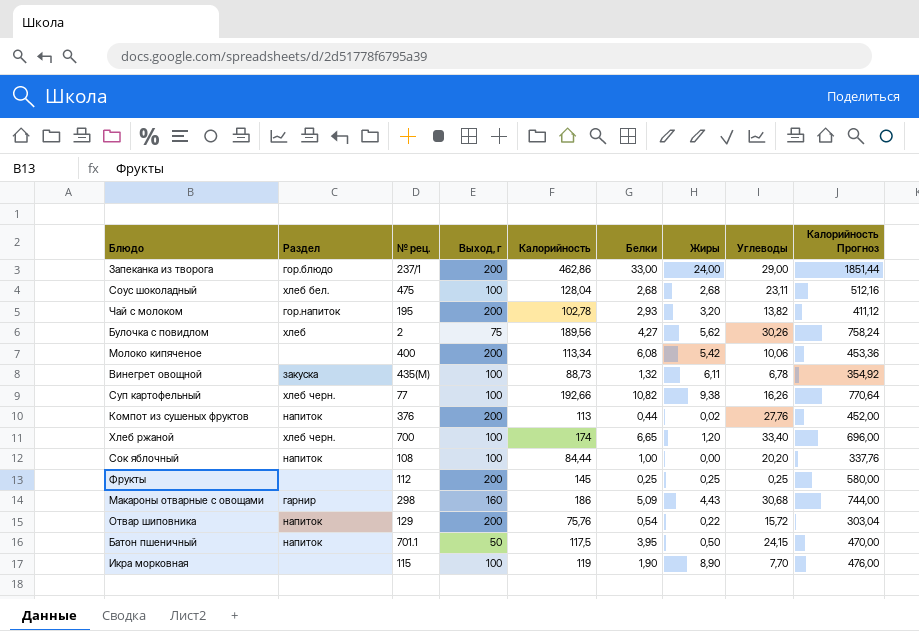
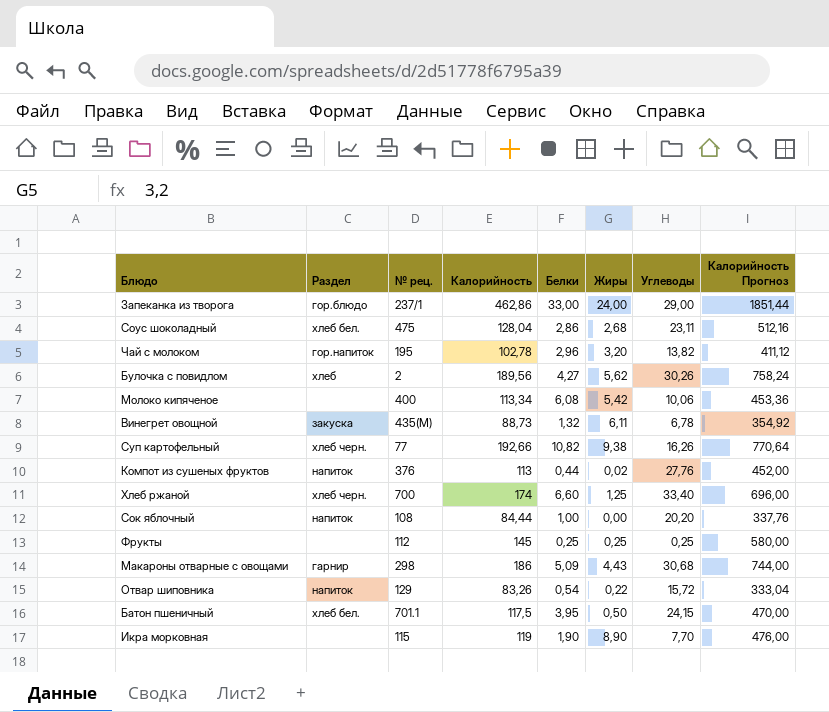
column Выход, г | position: 4 -> none
Соус шоколадный | Белки: 2,68 -> 2,86
Чай с молоком | Белки: 2,93 -> 2,96
Хлеб ржаной | Белки: 6,65 -> 6,60
Хлеб ржаной | Жиры: 1,20 -> 1,25
Отвар шиповника | Калорийность: 75,76 -> 83,26
Отвар шиповника | Калорийность Прогноз: 303,04 -> 333,04
Батон пшеничный | Раздел: напиток -> хлеб бел.

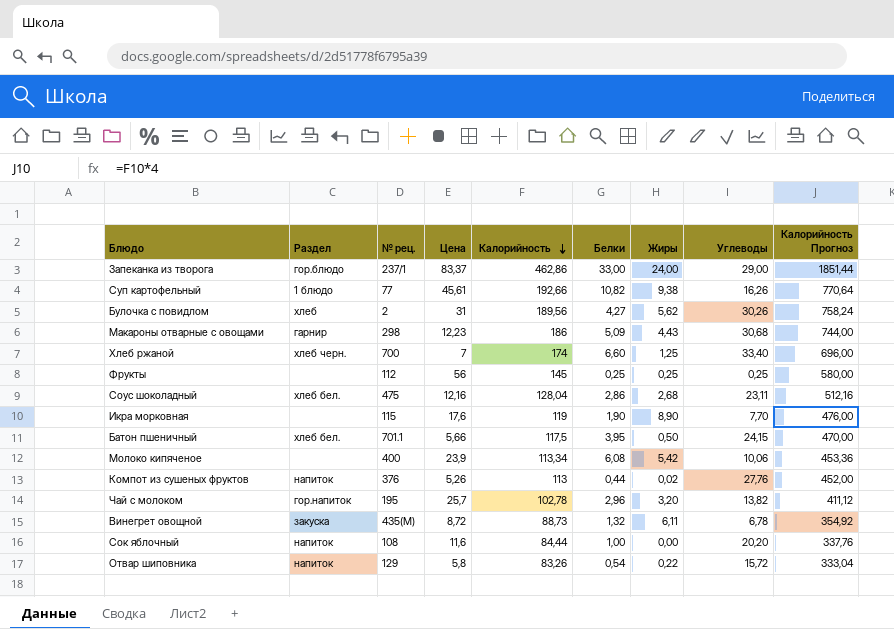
row order: none -> Калорийность descending
column Цена | position: none -> 4
Суп картофельный | Раздел: хлеб черн. -> 1 блюдо

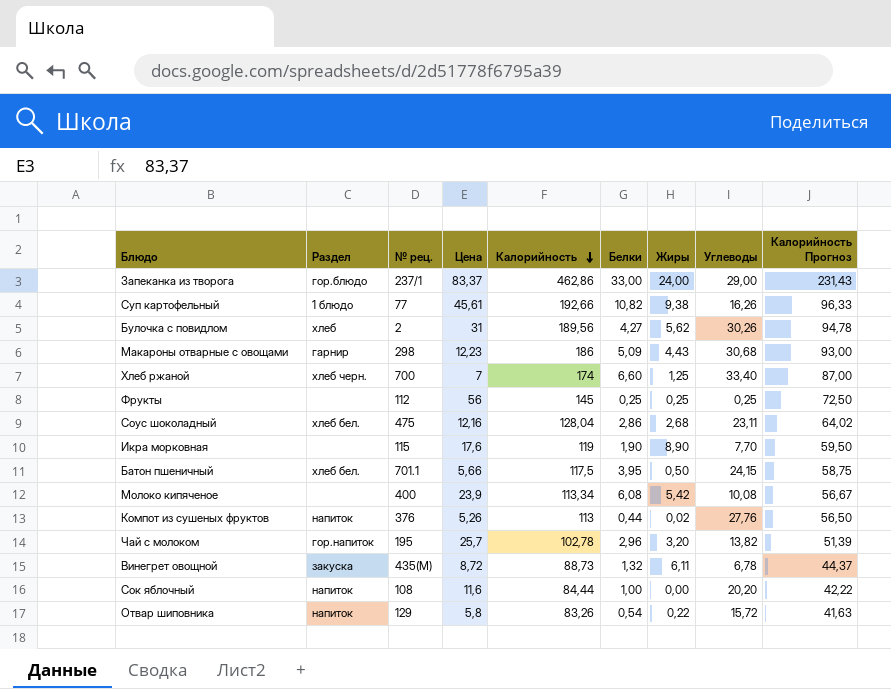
column Калорийность Прогноз | formula: [Калорийность] * 4 -> [Калорийность] * 0,5
Молоко кипяченое | Углеводы: 10,06 -> 10,08

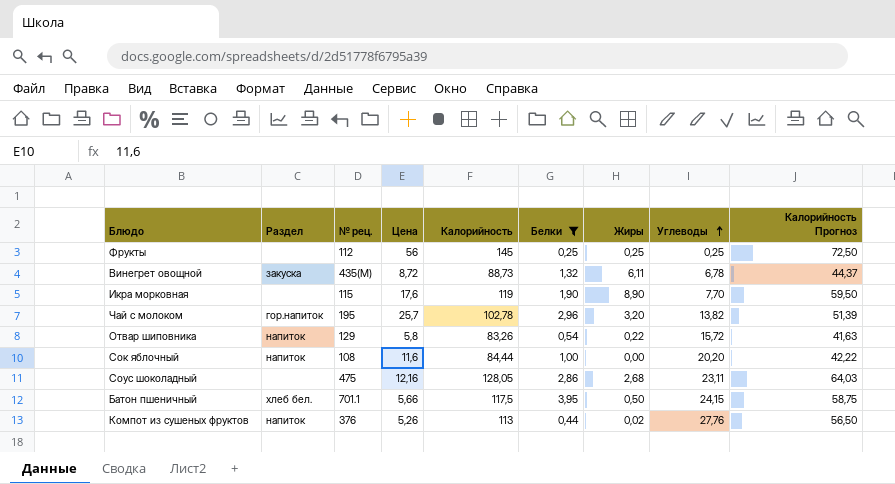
filter: none -> Белки <= 3,95
row order: Калорийность descending -> Углеводы ascending
Соус шоколадный | Раздел: хлеб бел. -> none
Соус шоколадный | Калорийность: 128,04 -> 128,05
Соус шоколадный | Калорийность Прогноз: 64,02 -> 64,03

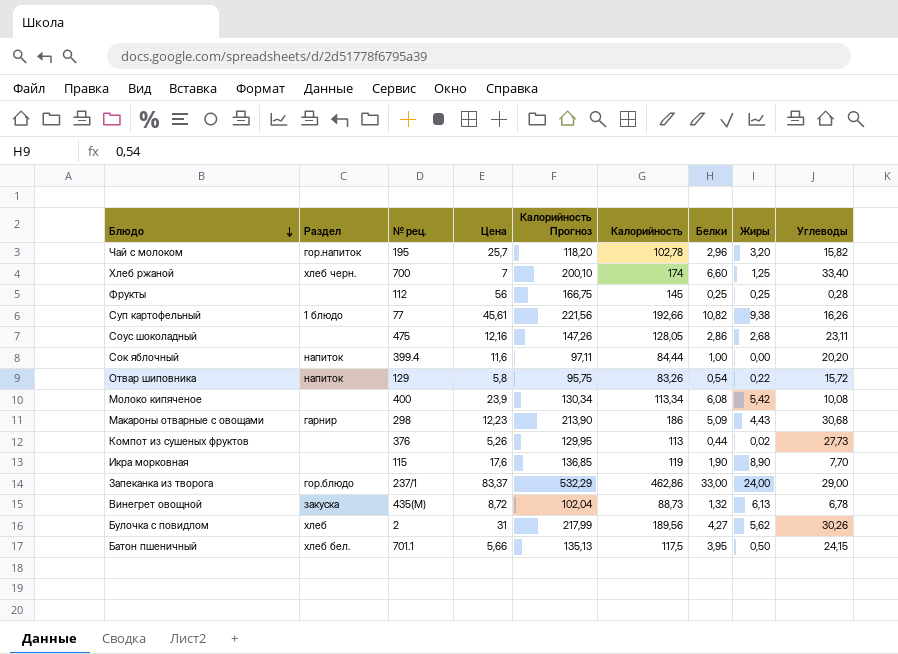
filter: Белки <= 3,95 -> none
row order: Углеводы ascending -> Блюдо descending
column Калорийность Прогноз | formula: [Калорийность] * 0,5 -> [Калорийность] * 1,15
column Калорийность Прогноз | position: 9 -> 5
Чай с молоком | Углеводы: 13,82 -> 15,82
Фрукты | Углеводы: 0,25 -> 0,28
Сок яблочный | № рец.: 108 -> 399.4
Компот из сушеных фруктов | Раздел: напиток -> none
Компот из сушеных фруктов | Углеводы: 27,76 -> 27,73
Винегрет овощной | Жиры: 6,11 -> 6,13

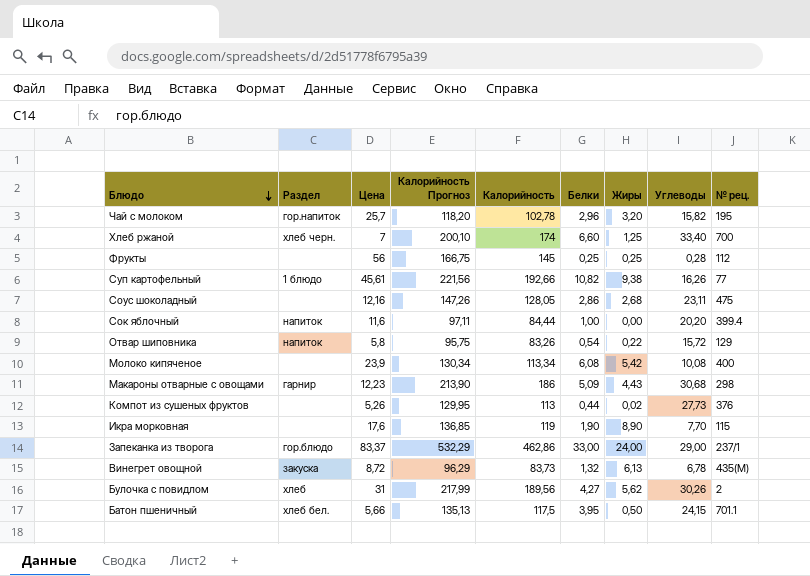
column № рец. | position: 3 -> 9
Винегрет овощной | Калорийность Прогноз: 102,04 -> 96,29
Винегрет овощной | Калорийность: 88,73 -> 83,73

